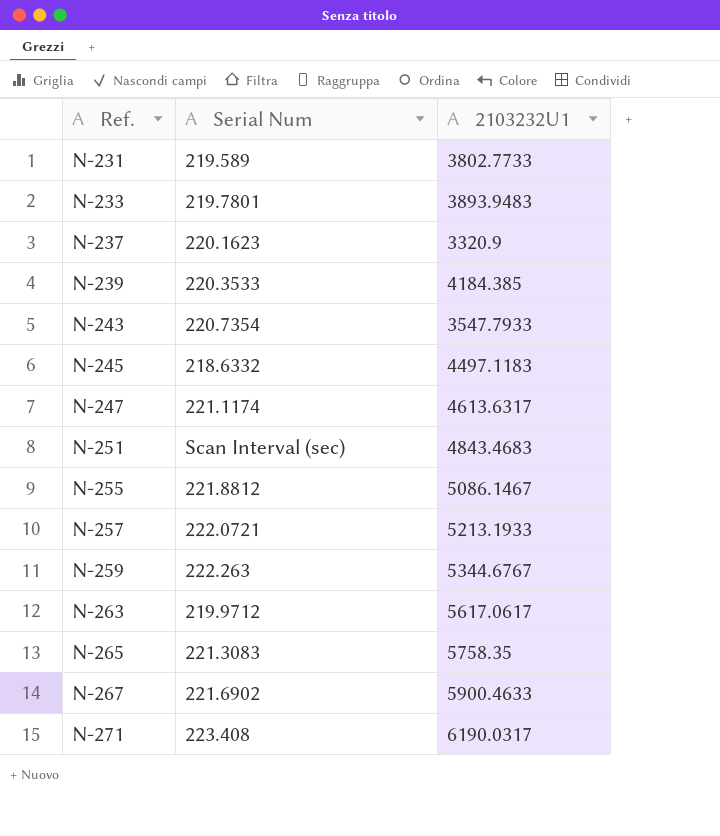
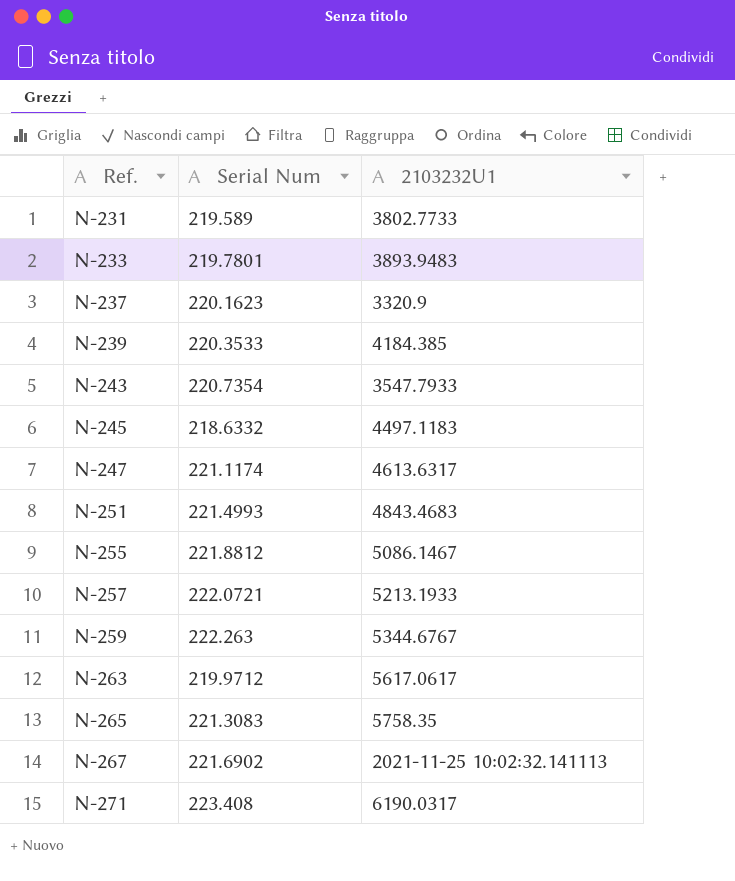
N-251 | Serial Num: Scan Interval (sec) -> 221.4993
N-267 | 2103232U1: 5900.4633 -> 2021-11-25 10:02:32.141113

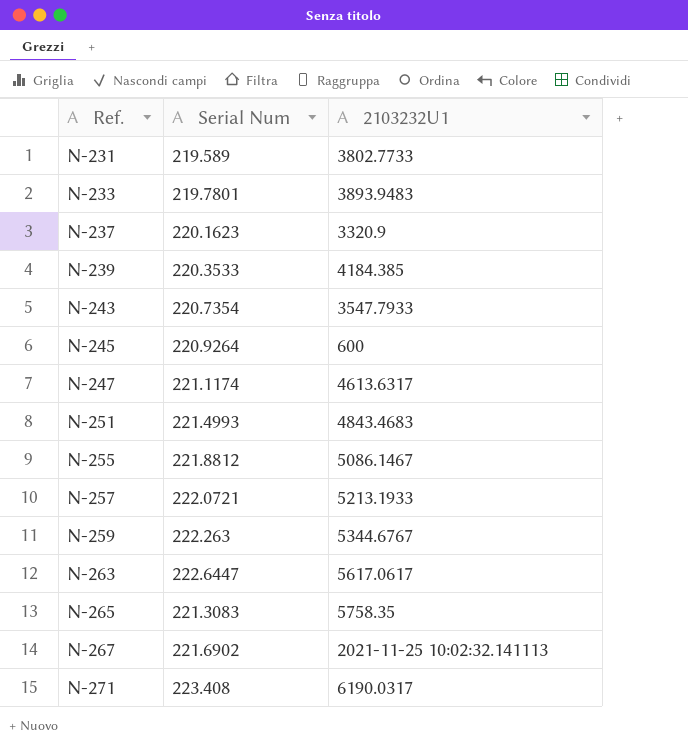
N-245 | Serial Num: 218.6332 -> 220.9264
N-245 | 2103232U1: 4497.1183 -> 600
N-263 | Serial Num: 219.9712 -> 222.6447

